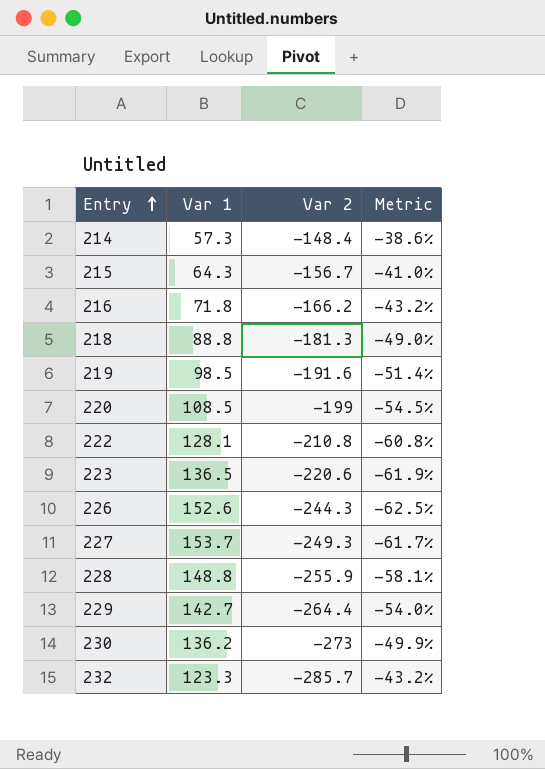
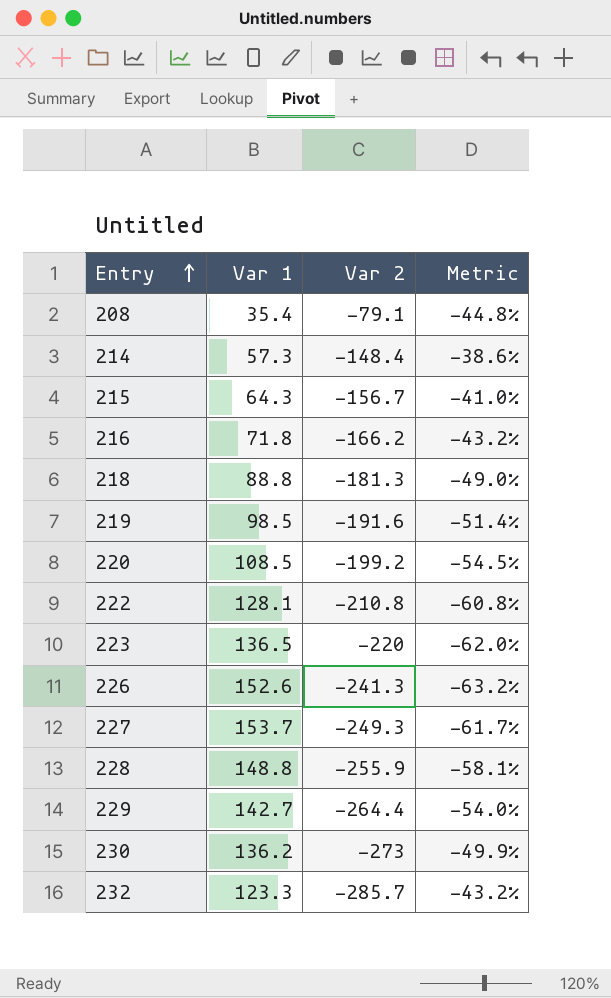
row 208: none -> 35.4 | -79.1 | -44.8%
220 | Var 2: -199 -> -199.2
223 | Var 2: -220.6 -> -220
223 | Metric: -61.9% -> -62.0%
226 | Var 2: -244.3 -> -241.3
226 | Metric: -62.5% -> -63.2%

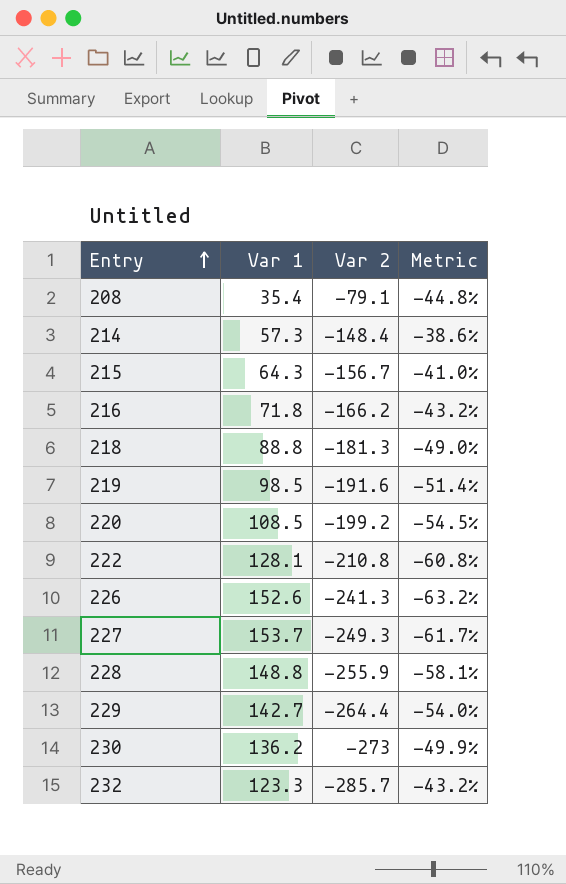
row 223: 136.5 | -220 | -62.0% -> none

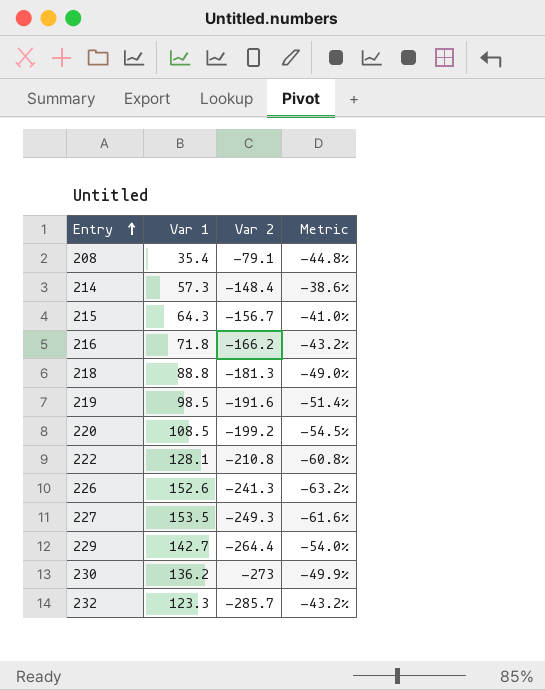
row 228: 148.8 | -255.9 | -58.1% -> none
227 | Var 1: 153.7 -> 153.5
227 | Metric: -61.7% -> -61.6%

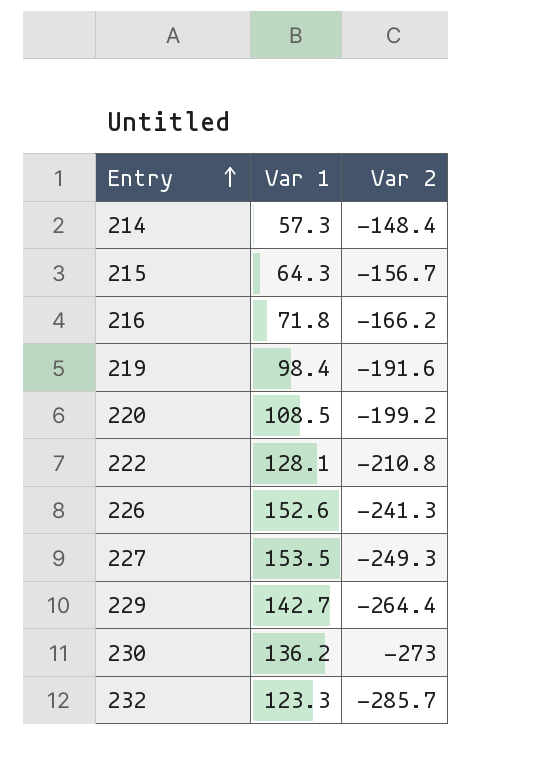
column Metric | formula: [Var 1] / [Var 2] -> none
row 208: 35.4 | -79.1 | -44.8% -> none
row 218: 88.8 | -181.3 | -49.0% -> none
219 | Var 1: 98.5 -> 98.4

